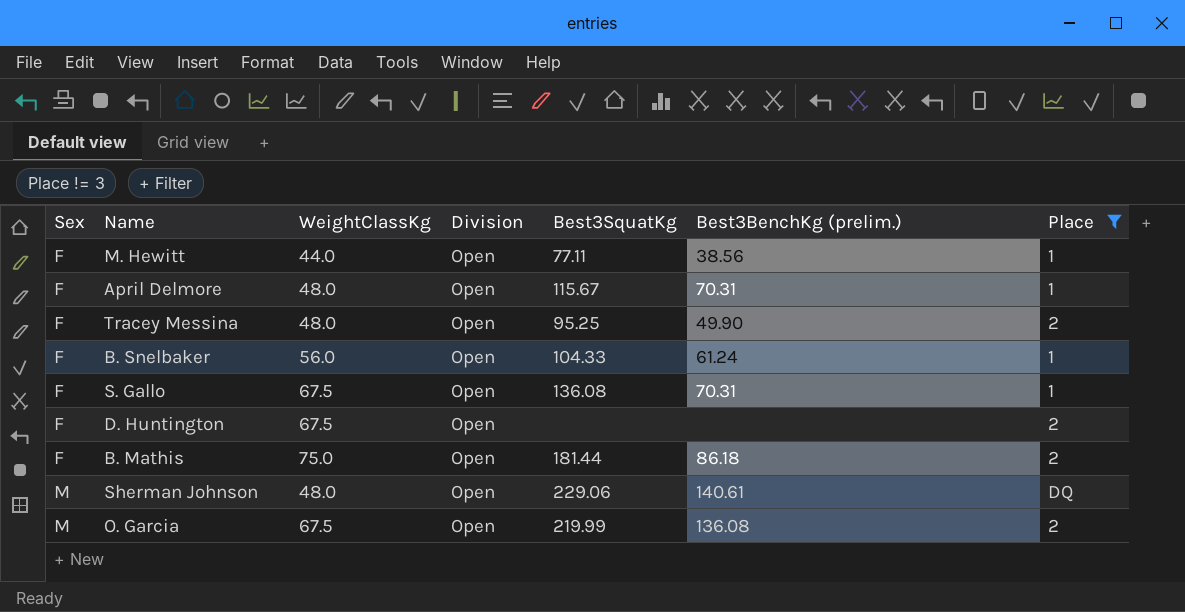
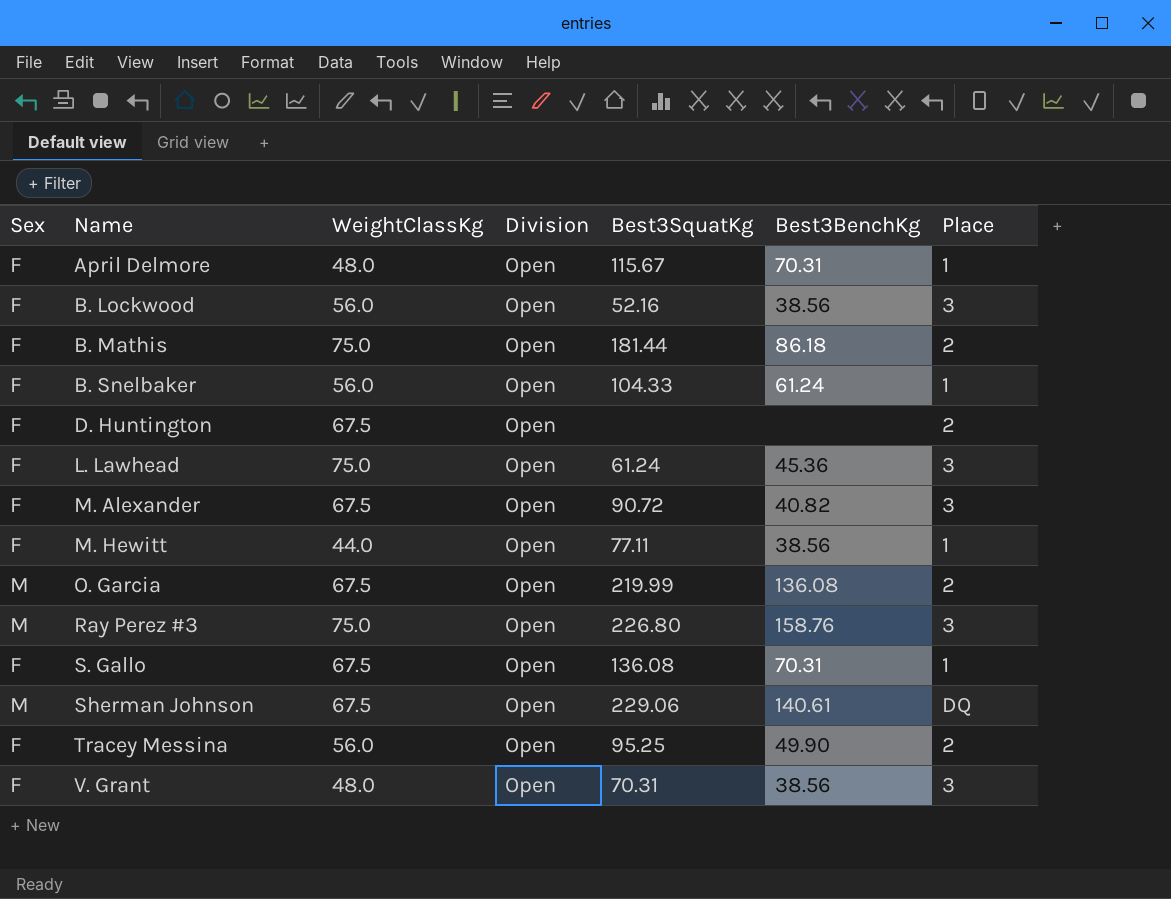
filter: Place != 3 -> none
row order: Sex ascending -> Name ascending
column name: Best3BenchKg (prelim.) -> Best3BenchKg
Sherman Johnson | WeightClassKg: 48.0 -> 67.5
Tracey Messina | WeightClassKg: 48.0 -> 56.0

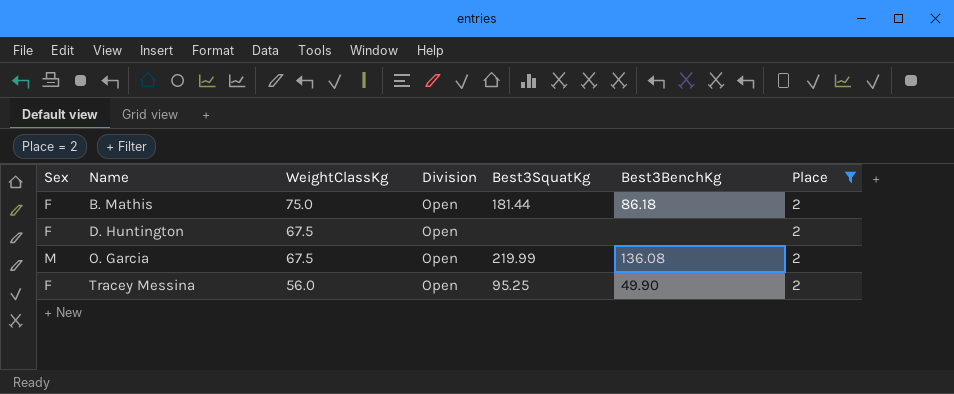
filter: none -> Place = 2

